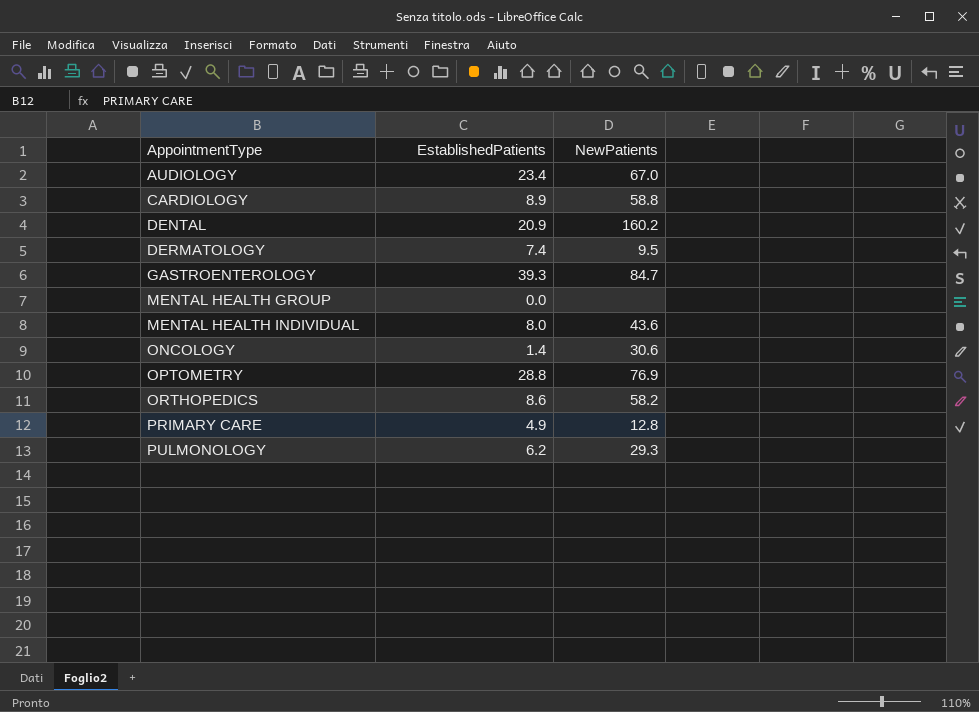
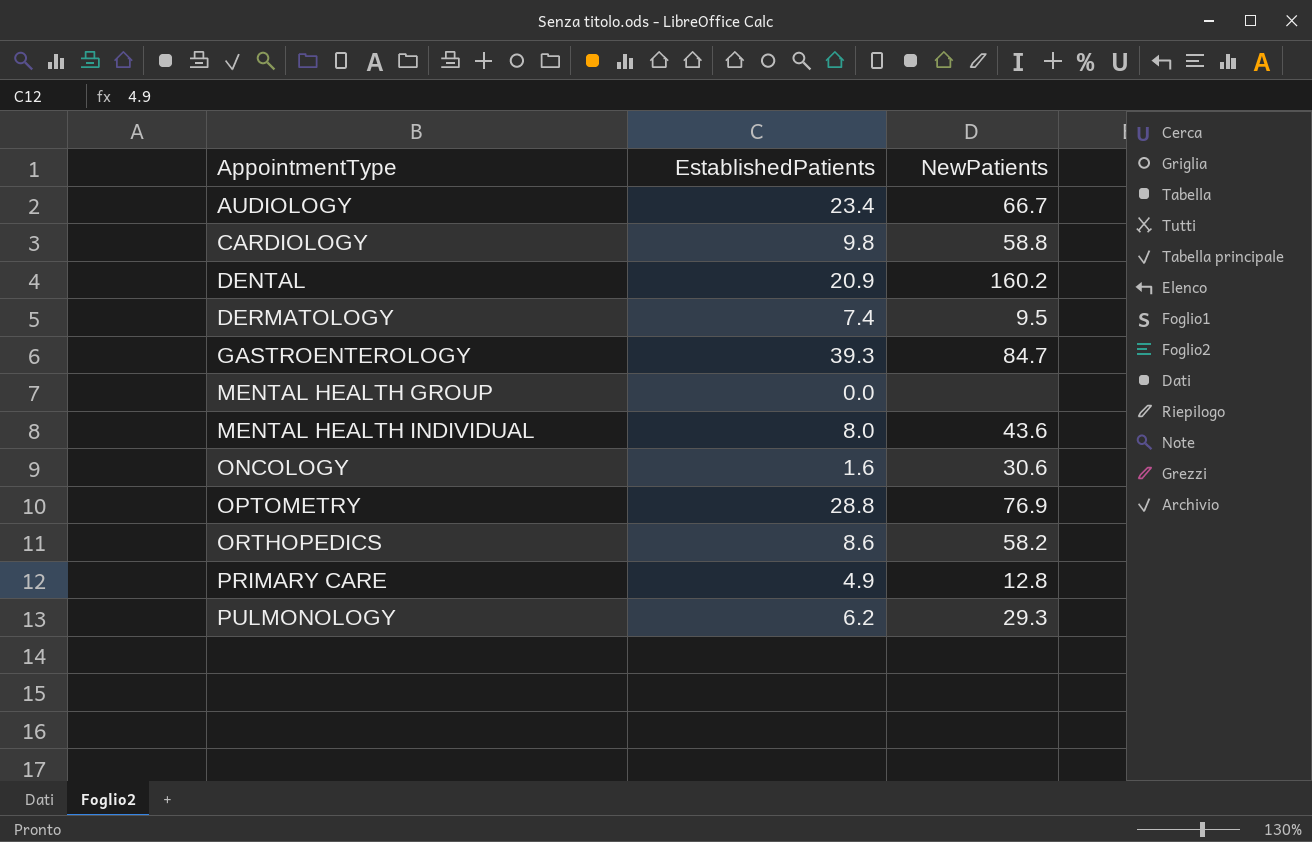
AUDIOLOGY | NewPatients: 67.0 -> 66.7
CARDIOLOGY | EstablishedPatients: 8.9 -> 9.8
ONCOLOGY | EstablishedPatients: 1.4 -> 1.6

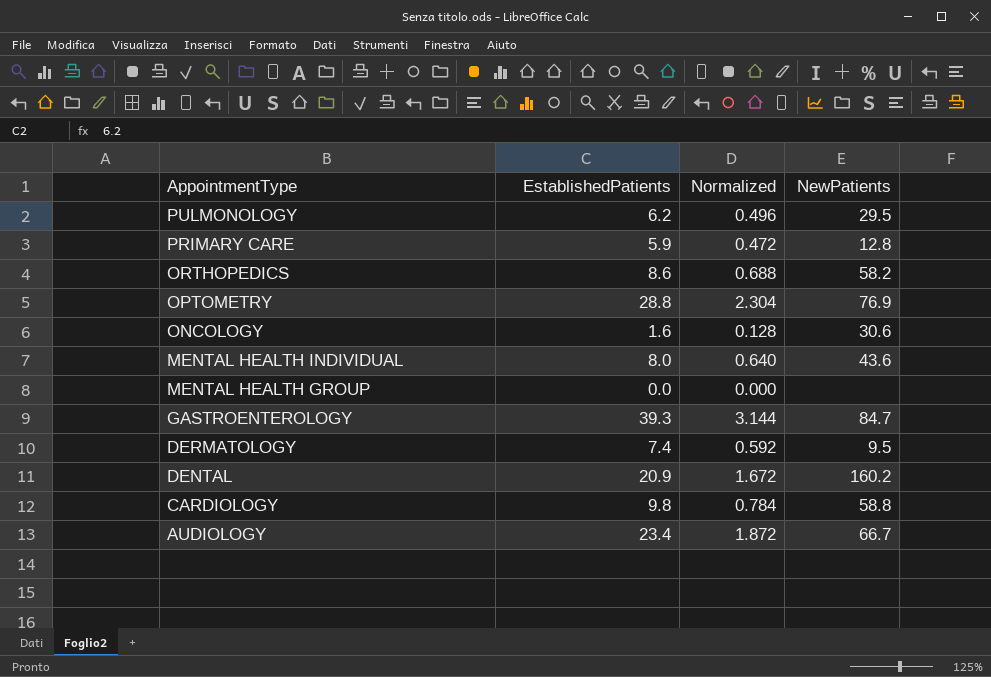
row order: AppointmentType ascending -> AppointmentType descending
column Normalized | formula: none -> [EstablishedPatients] * 0.08
PULMONOLOGY | NewPatients: 29.3 -> 29.5
PRIMARY CARE | EstablishedPatients: 4.9 -> 5.9

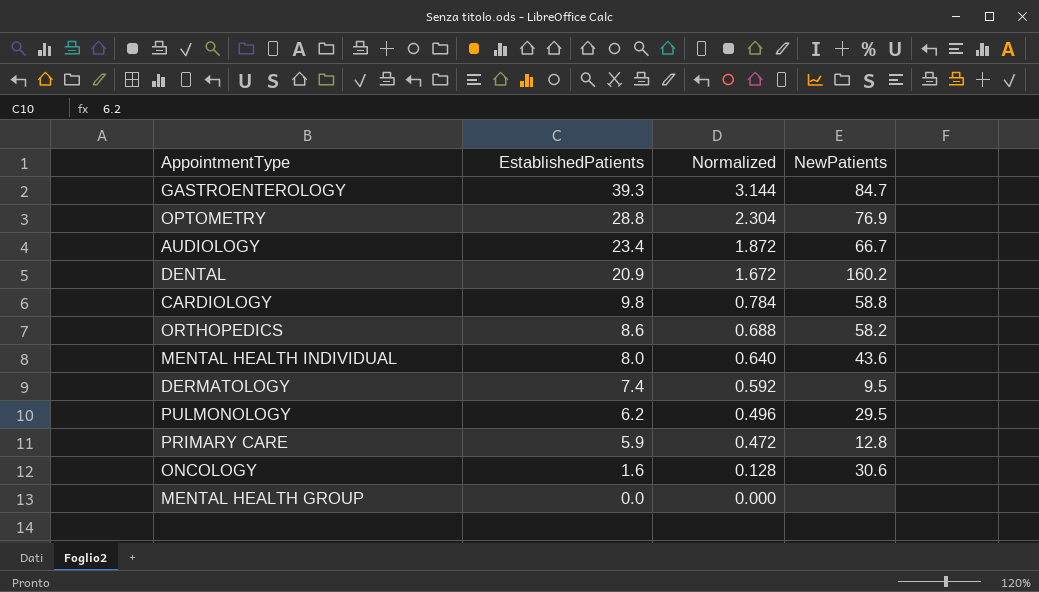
row order: AppointmentType descending -> EstablishedPatients descending

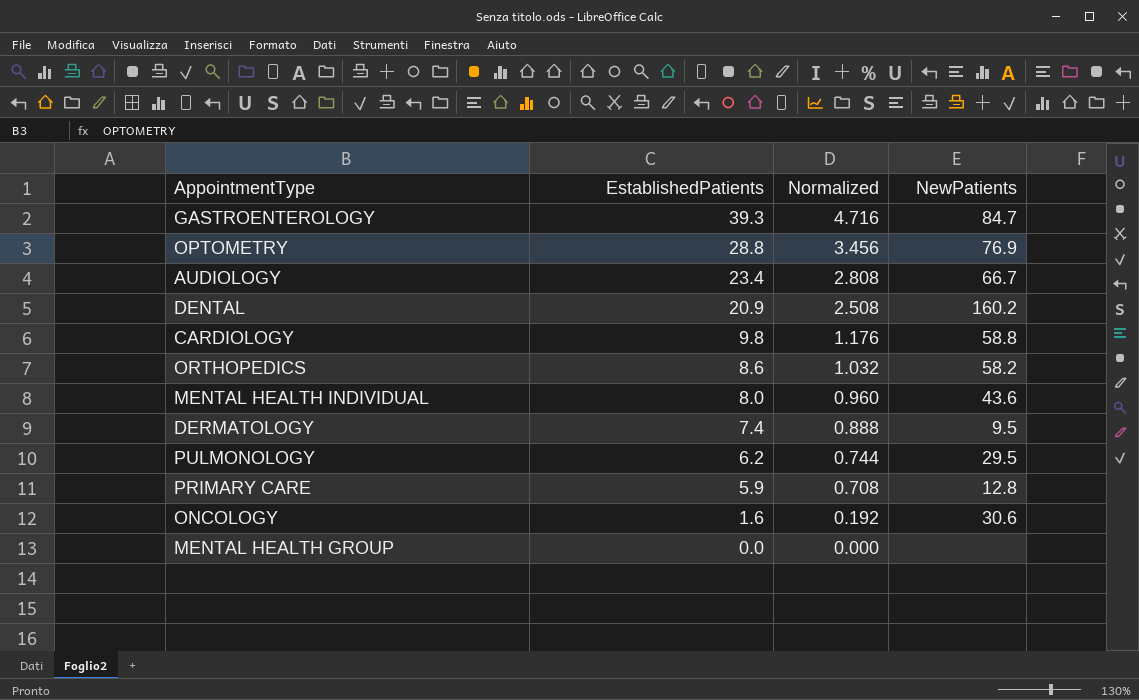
column Normalized | formula: [EstablishedPatients] * 0.08 -> [EstablishedPatients] * 0.12

